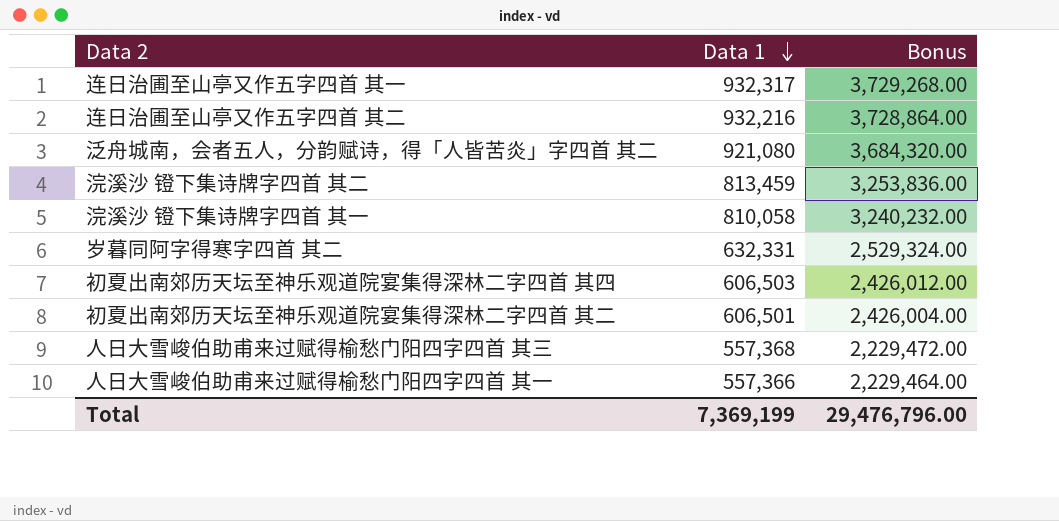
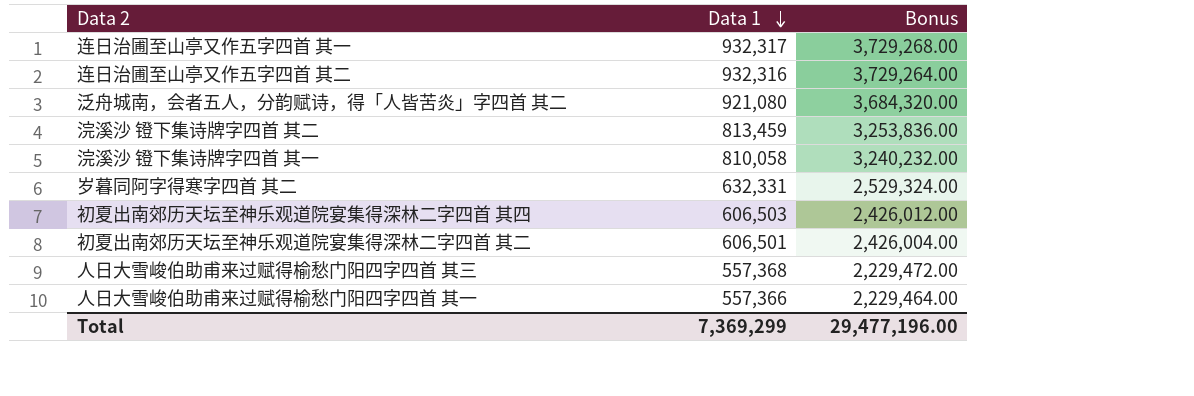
连日治圃至山亭又作五字四首 其二 | Data 1: 932,216 -> 932,316
连日治圃至山亭又作五字四首 其二 | Bonus: 3,728,864.00 -> 3,729,264.00
Total | Data 1: 7,369,199 -> 7,369,299
Total | Bonus: 29,476,796.00 -> 29,477,196.00

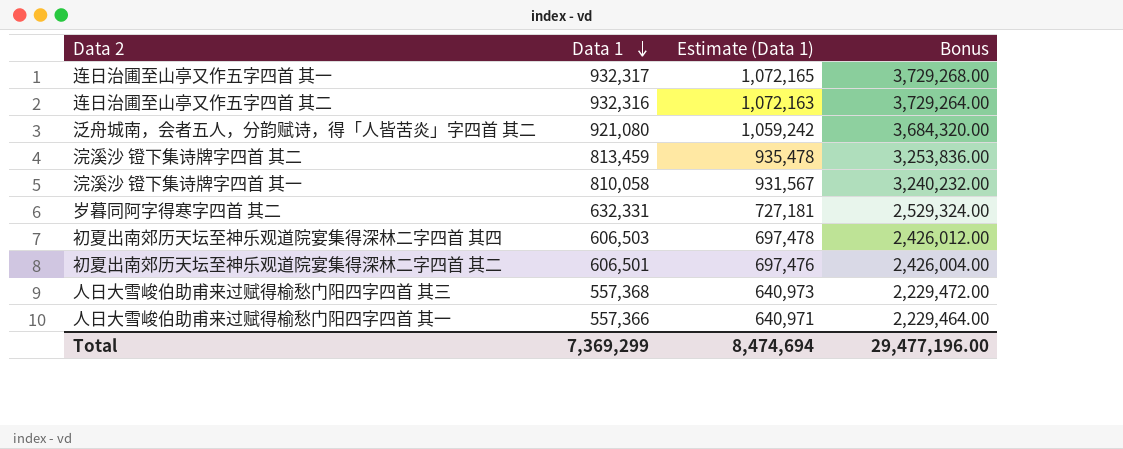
column Estimate (Data 1) | formula: none -> [Data 1] * 1.15

